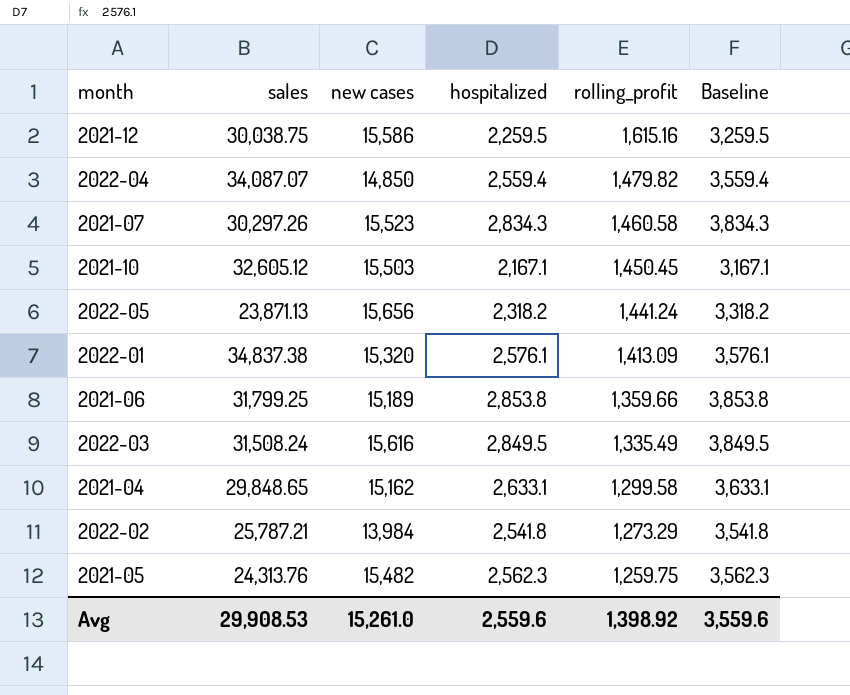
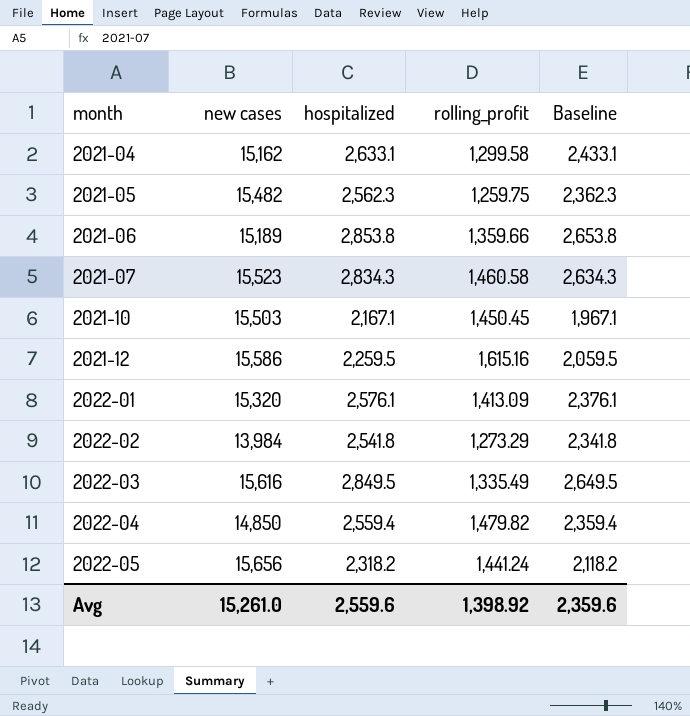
row order: rolling_profit descending -> month ascending
column sales | position: 2 -> none
column Baseline | formula: [hospitalized] + 1000 -> [hospitalized] - 200
Avg | Baseline: 3,559.6 -> 2,359.6

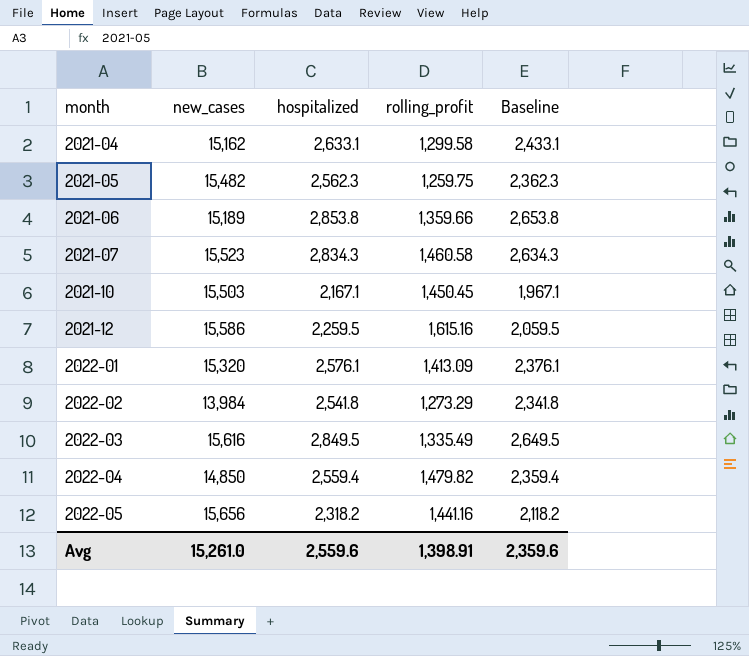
column name: new cases -> new_cases
2022-05 | rolling_profit: 1,441.24 -> 1,441.16
Avg | rolling_profit: 1,398.92 -> 1,398.91

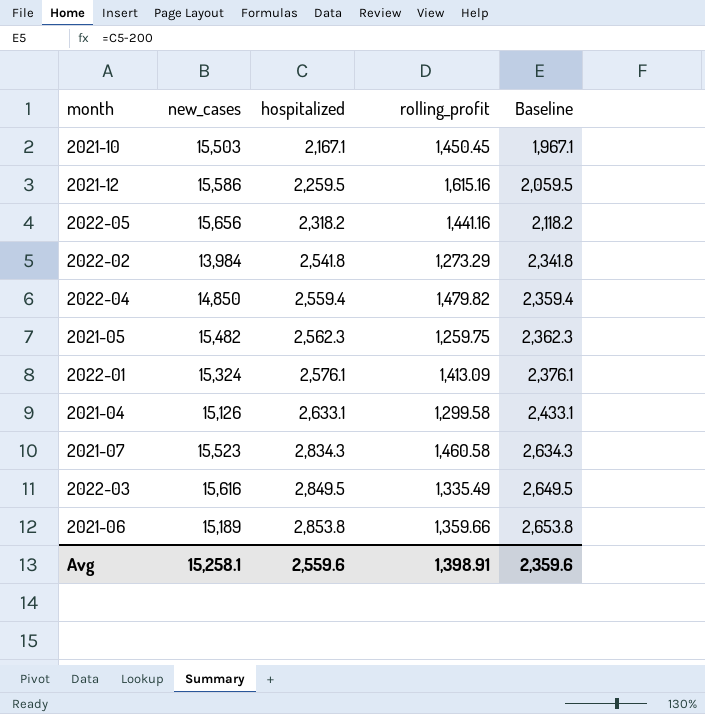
row order: month ascending -> hospitalized ascending
2022-01 | new_cases: 15,320 -> 15,324
2021-04 | new_cases: 15,162 -> 15,126
Avg | new_cases: 15,261.0 -> 15,258.1

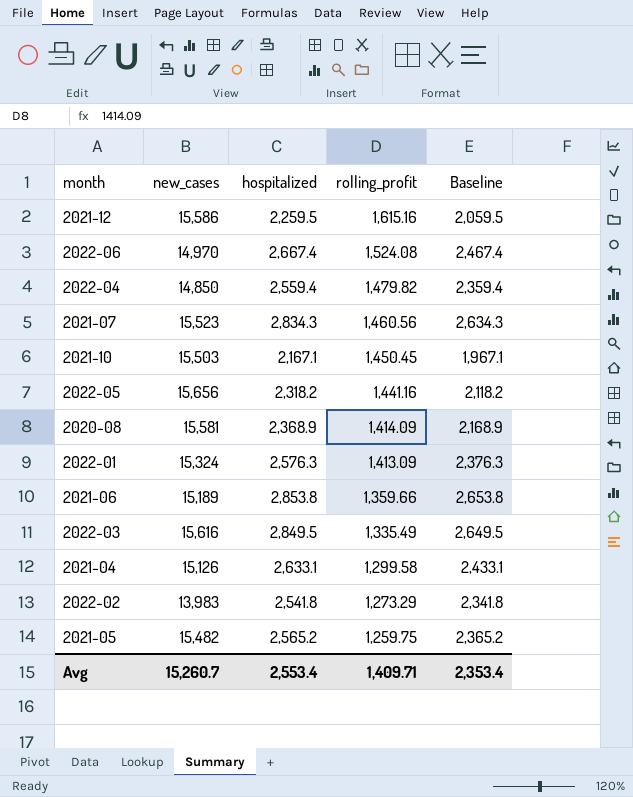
row order: hospitalized ascending -> rolling_profit descending
row 2022-06: none -> 14,970 | 2,667.4 | 1,524.08 | 2,467.4
2021-07 | rolling_profit: 1,460.58 -> 1,460.56
row 2020-08: none -> 15,581 | 2,368.9 | 1,414.09 | 2,168.9
2022-01 | hospitalized: 2,576.1 -> 2,576.3
2022-01 | Baseline: 2,376.1 -> 2,376.3
2022-02 | new_cases: 13,984 -> 13,983
2021-05 | hospitalized: 2,562.3 -> 2,565.2
2021-05 | Baseline: 2,362.3 -> 2,365.2
Avg | new_cases: 15,258.1 -> 15,260.7
Avg | hospitalized: 2,559.6 -> 2,553.4
Avg | rolling_profit: 1,398.91 -> 1,409.71
Avg | Baseline: 2,359.6 -> 2,353.4

